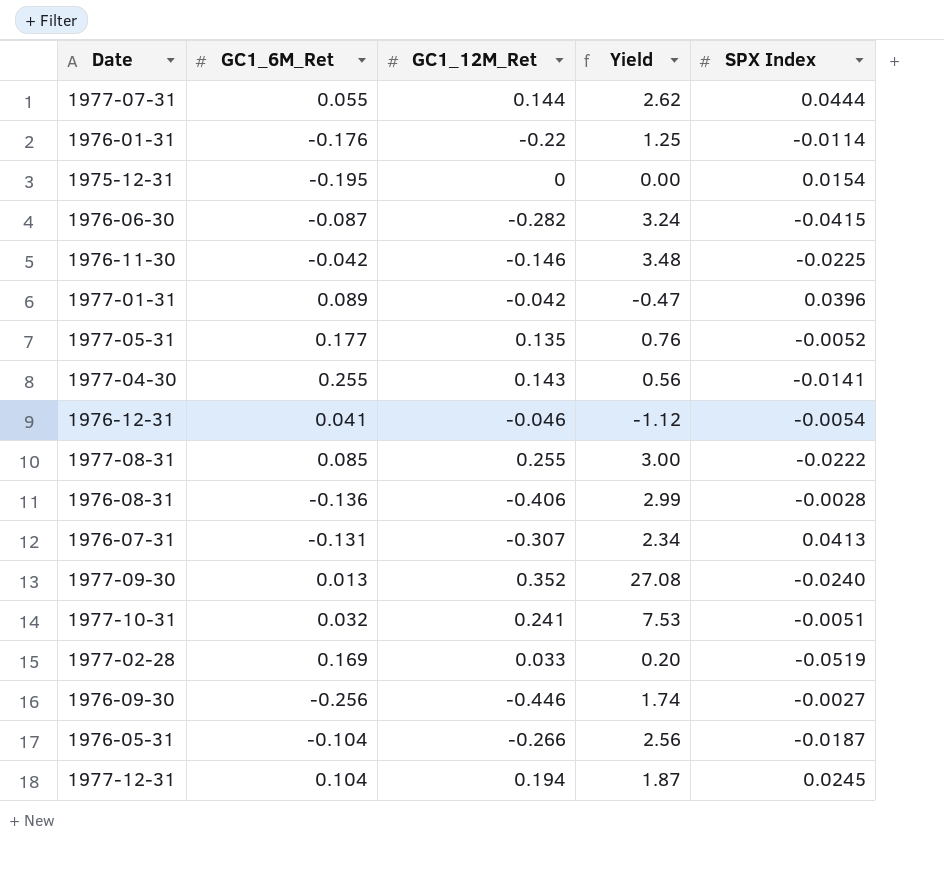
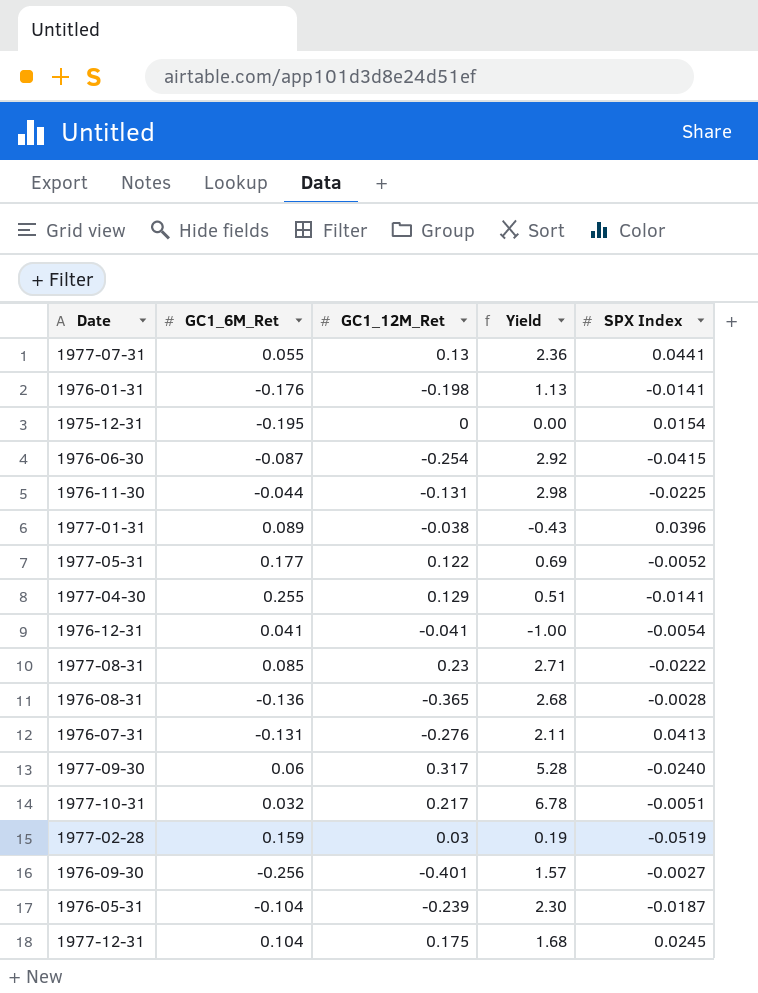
1977-07-31 | GC1_12M_Ret: 0.144 -> 0.13
1977-07-31 | Yield: 2.62 -> 2.36
1977-07-31 | SPX Index: 0.0444 -> 0.0441
1976-01-31 | GC1_12M_Ret: -0.22 -> -0.198
1976-01-31 | Yield: 1.25 -> 1.13
1976-01-31 | SPX Index: -0.0114 -> -0.0141
1976-06-30 | GC1_12M_Ret: -0.282 -> -0.254
1976-06-30 | Yield: 3.24 -> 2.92
1976-11-30 | GC1_6M_Ret: -0.042 -> -0.044
1976-11-30 | GC1_12M_Ret: -0.146 -> -0.131
1976-11-30 | Yield: 3.48 -> 2.98
1977-01-31 | GC1_12M_Ret: -0.042 -> -0.038
1977-01-31 | Yield: -0.47 -> -0.43
1977-05-31 | GC1_12M_Ret: 0.135 -> 0.122
1977-05-31 | Yield: 0.76 -> 0.69
1977-04-30 | GC1_12M_Ret: 0.143 -> 0.129
1977-04-30 | Yield: 0.56 -> 0.51
1976-12-31 | GC1_12M_Ret: -0.046 -> -0.041
1976-12-31 | Yield: -1.12 -> -1.00
1977-08-31 | GC1_12M_Ret: 0.255 -> 0.23
1977-08-31 | Yield: 3.00 -> 2.71
1976-08-31 | GC1_12M_Ret: -0.406 -> -0.365
1976-08-31 | Yield: 2.99 -> 2.68
1976-07-31 | GC1_12M_Ret: -0.307 -> -0.276
1976-07-31 | Yield: 2.34 -> 2.11
1977-09-30 | GC1_6M_Ret: 0.013 -> 0.06
1977-09-30 | GC1_12M_Ret: 0.352 -> 0.317
1977-09-30 | Yield: 27.08 -> 5.28
1977-10-31 | GC1_12M_Ret: 0.241 -> 0.217
1977-10-31 | Yield: 7.53 -> 6.78
1977-02-28 | GC1_6M_Ret: 0.169 -> 0.159
1977-02-28 | GC1_12M_Ret: 0.033 -> 0.03
1977-02-28 | Yield: 0.20 -> 0.19
1976-09-30 | GC1_12M_Ret: -0.446 -> -0.401
1976-09-30 | Yield: 1.74 -> 1.57
1976-05-31 | GC1_12M_Ret: -0.266 -> -0.239
1976-05-31 | Yield: 2.56 -> 2.30
1977-12-31 | GC1_12M_Ret: 0.194 -> 0.175
1977-12-31 | Yield: 1.87 -> 1.68

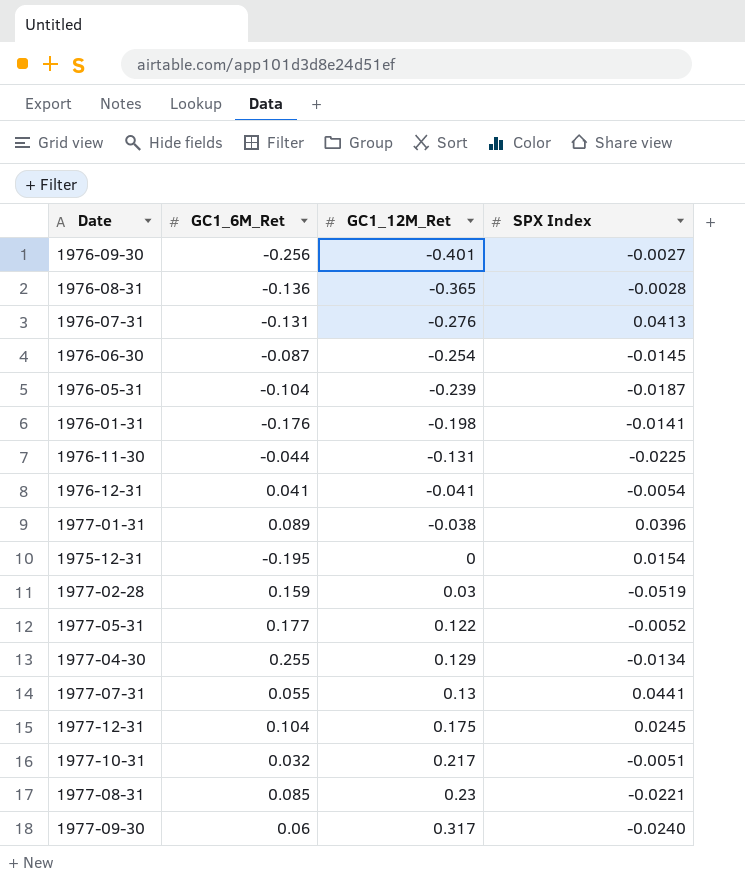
row order: none -> GC1_12M_Ret ascending
column Yield | formula: [GC1_12M_Ret] / [GC1_6M_Ret] -> none
1976-06-30 | SPX Index: -0.0415 -> -0.0145
1977-04-30 | SPX Index: -0.0141 -> -0.0134
1977-08-31 | SPX Index: -0.0222 -> -0.0221

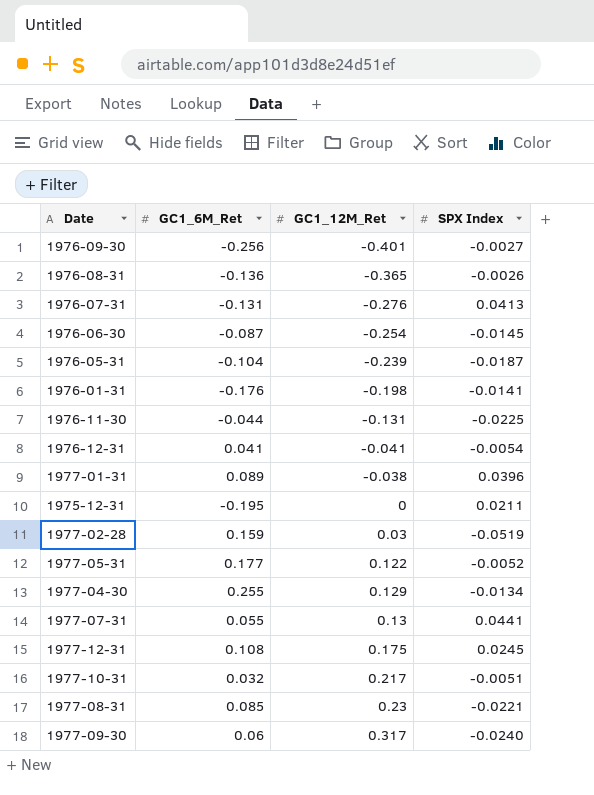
1976-08-31 | SPX Index: -0.0028 -> -0.0026
1975-12-31 | SPX Index: 0.0154 -> 0.0211
1977-12-31 | GC1_6M_Ret: 0.104 -> 0.108

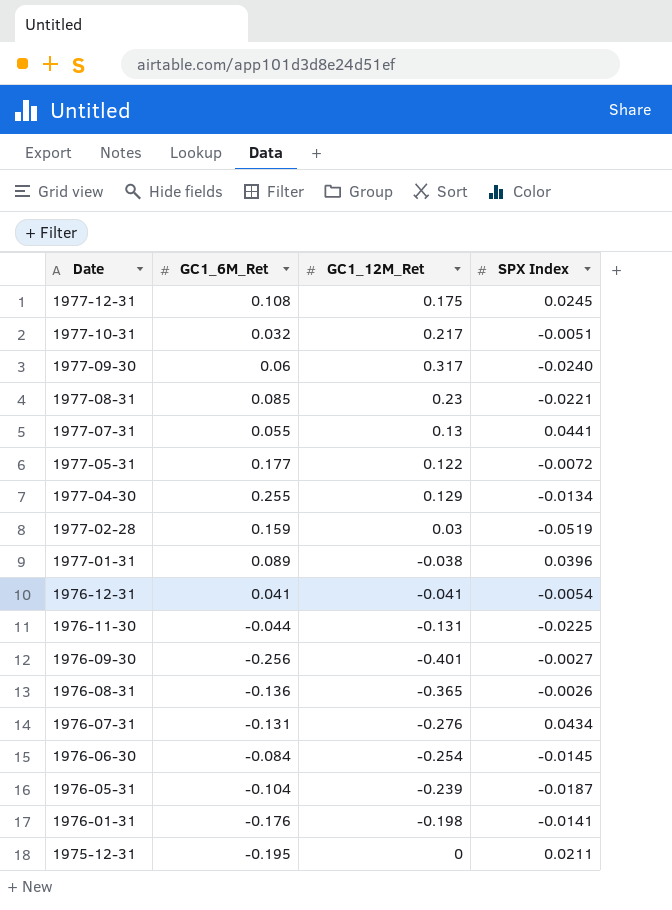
row order: GC1_12M_Ret ascending -> Date descending
1977-05-31 | SPX Index: -0.0052 -> -0.0072
1976-07-31 | SPX Index: 0.0413 -> 0.0434
1976-06-30 | GC1_6M_Ret: -0.087 -> -0.084

